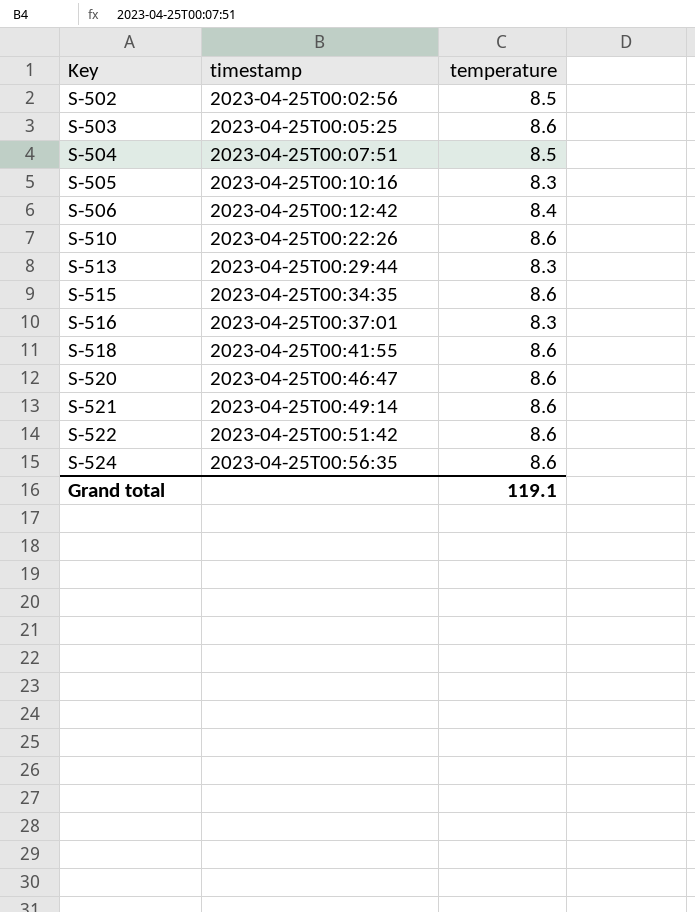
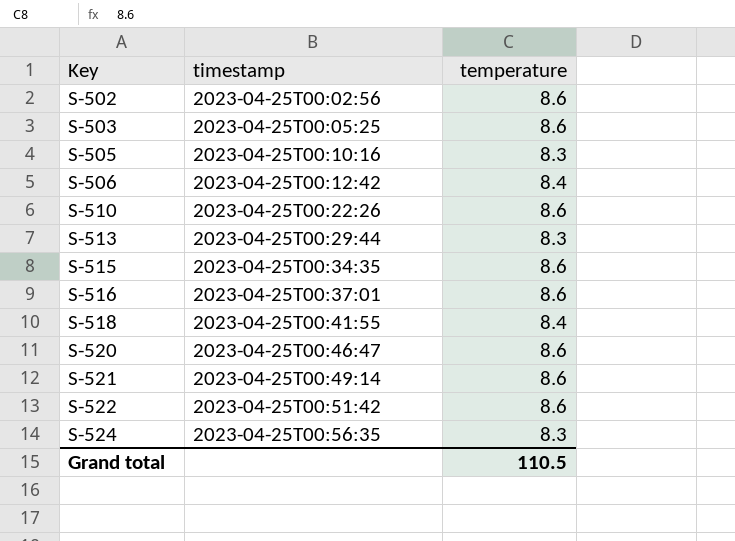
row S-504: 2023-04-25T00:07:51 | 8.5 -> none
S-502 | temperature: 8.5 -> 8.6
S-516 | temperature: 8.3 -> 8.6
S-518 | temperature: 8.6 -> 8.4
S-524 | temperature: 8.6 -> 8.3
Grand total | temperature: 119.1 -> 110.5

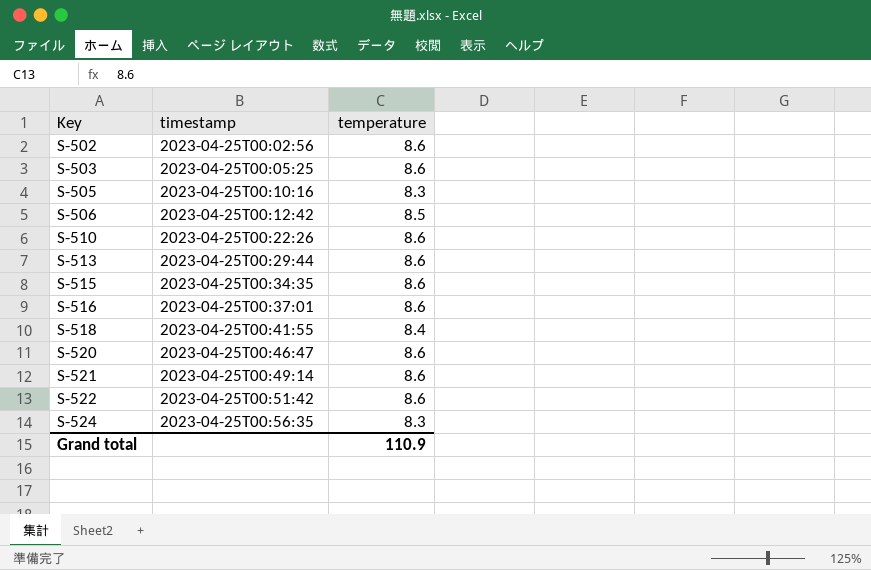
S-506 | temperature: 8.4 -> 8.5
S-513 | temperature: 8.3 -> 8.6
Grand total | temperature: 110.5 -> 110.9

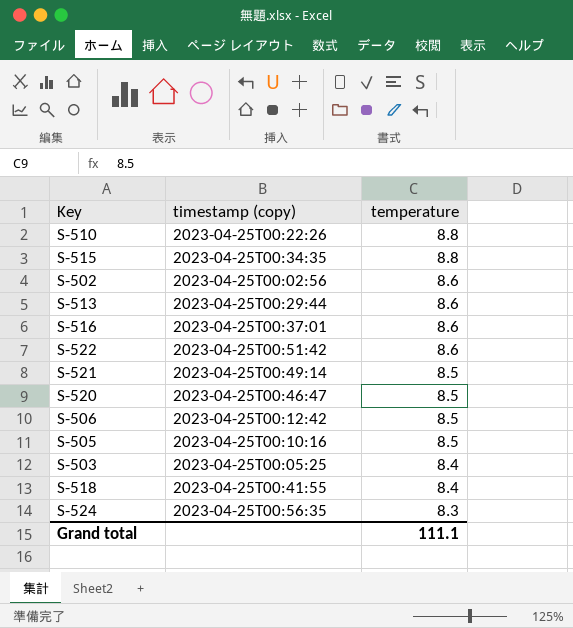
row order: Key ascending -> temperature descending
column name: timestamp -> timestamp (copy)
S-510 | temperature: 8.6 -> 8.8
S-515 | temperature: 8.6 -> 8.8
S-521 | temperature: 8.6 -> 8.5
S-520 | temperature: 8.6 -> 8.5
S-505 | temperature: 8.3 -> 8.5
S-503 | temperature: 8.6 -> 8.4
Grand total | temperature: 110.9 -> 111.1

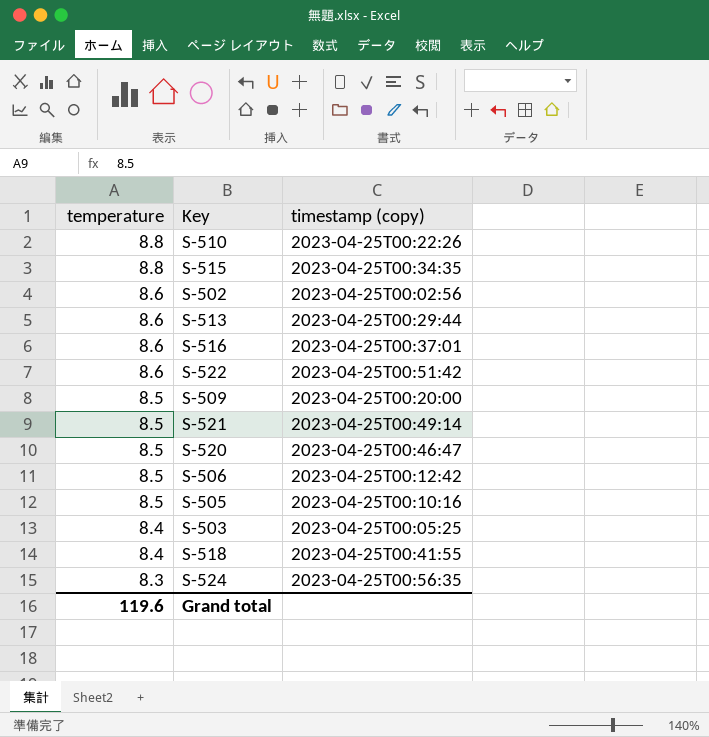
column temperature | position: 3 -> 1
row S-509: none -> 8.5 | 2023-04-25T00:20:00
Grand total | temperature: 111.1 -> 119.6

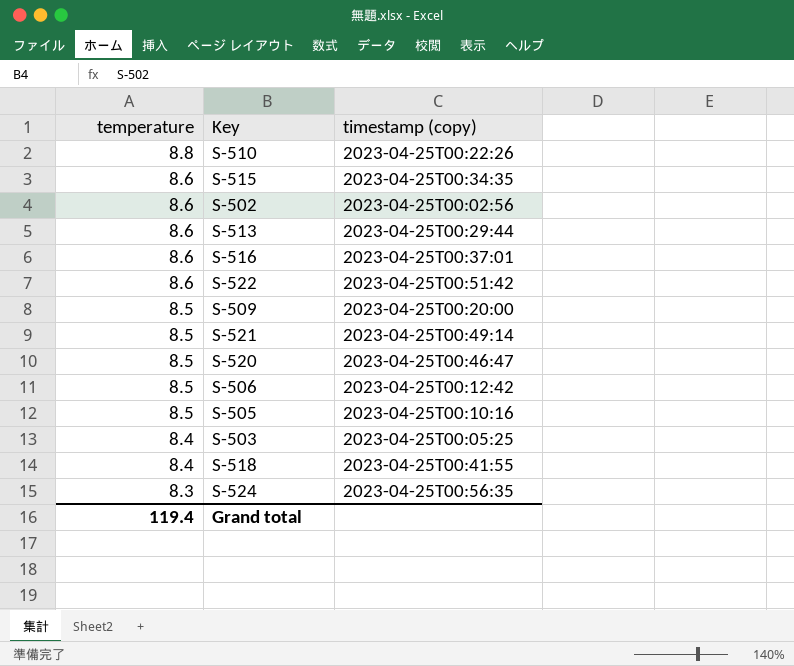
S-515 | temperature: 8.8 -> 8.6
Grand total | temperature: 119.6 -> 119.4

